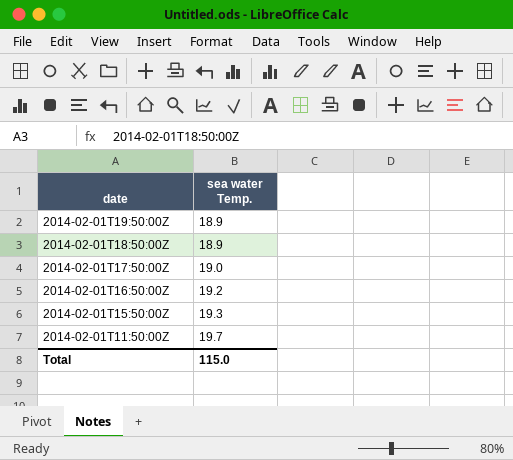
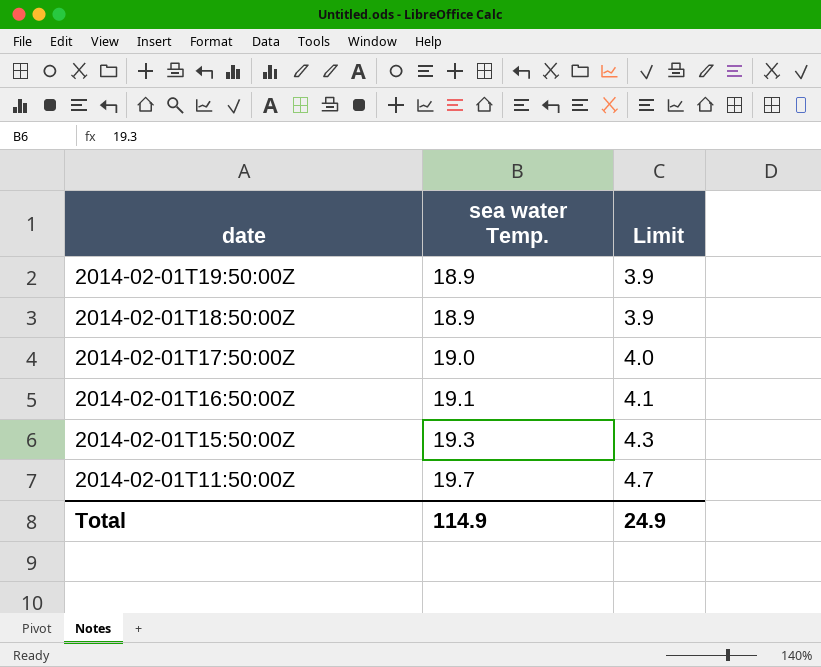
column Limit | formula: none -> [sea water Temp.] - 15
2014-02-01T16:50:00Z | sea water Temp.: 19.2 -> 19.1
Total | sea water Temp.: 115.0 -> 114.9

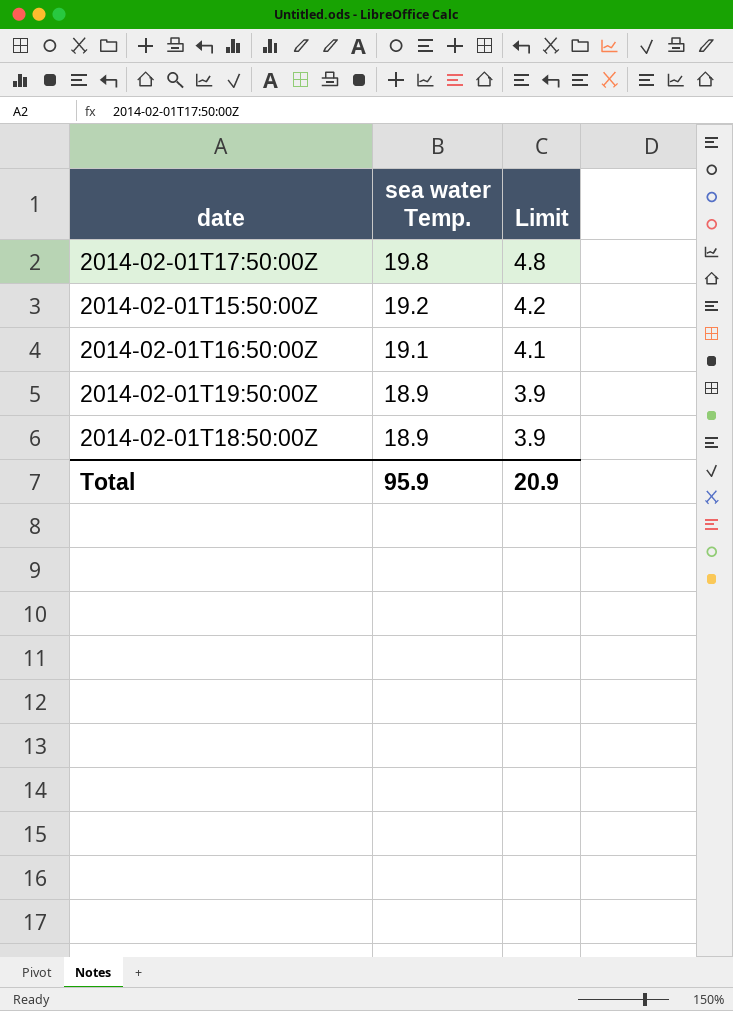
row order: date descending -> sea water Temp. descending
row 2014-02-01T11:50:00Z: 19.7 | 4.7 -> none
2014-02-01T17:50:00Z | sea water Temp.: 19.0 -> 19.8
2014-02-01T17:50:00Z | Limit: 4.0 -> 4.8
2014-02-01T15:50:00Z | sea water Temp.: 19.3 -> 19.2
2014-02-01T15:50:00Z | Limit: 4.3 -> 4.2
Total | sea water Temp.: 114.9 -> 95.9
Total | Limit: 24.9 -> 20.9

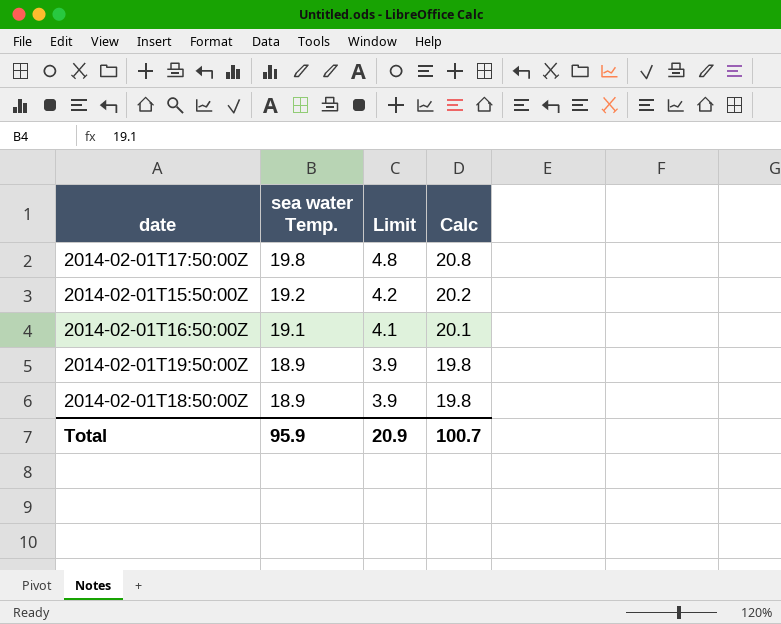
column Calc | formula: none -> [sea water Temp.] * 1.05

